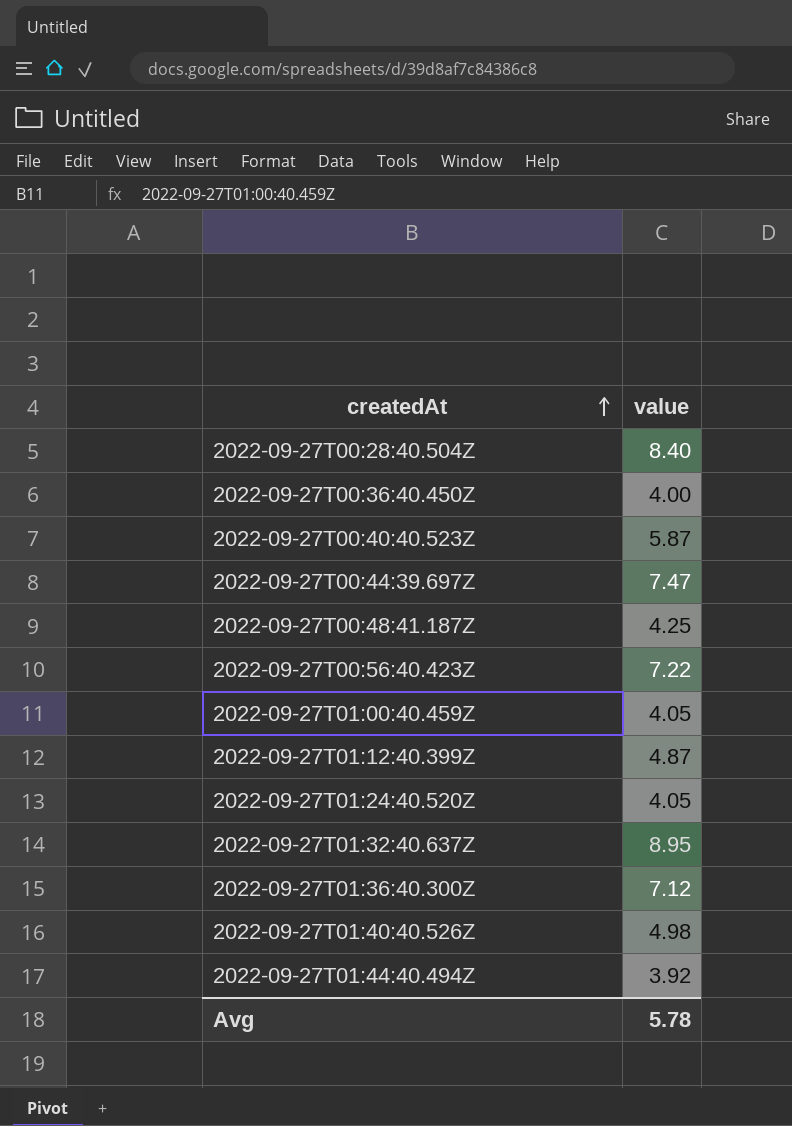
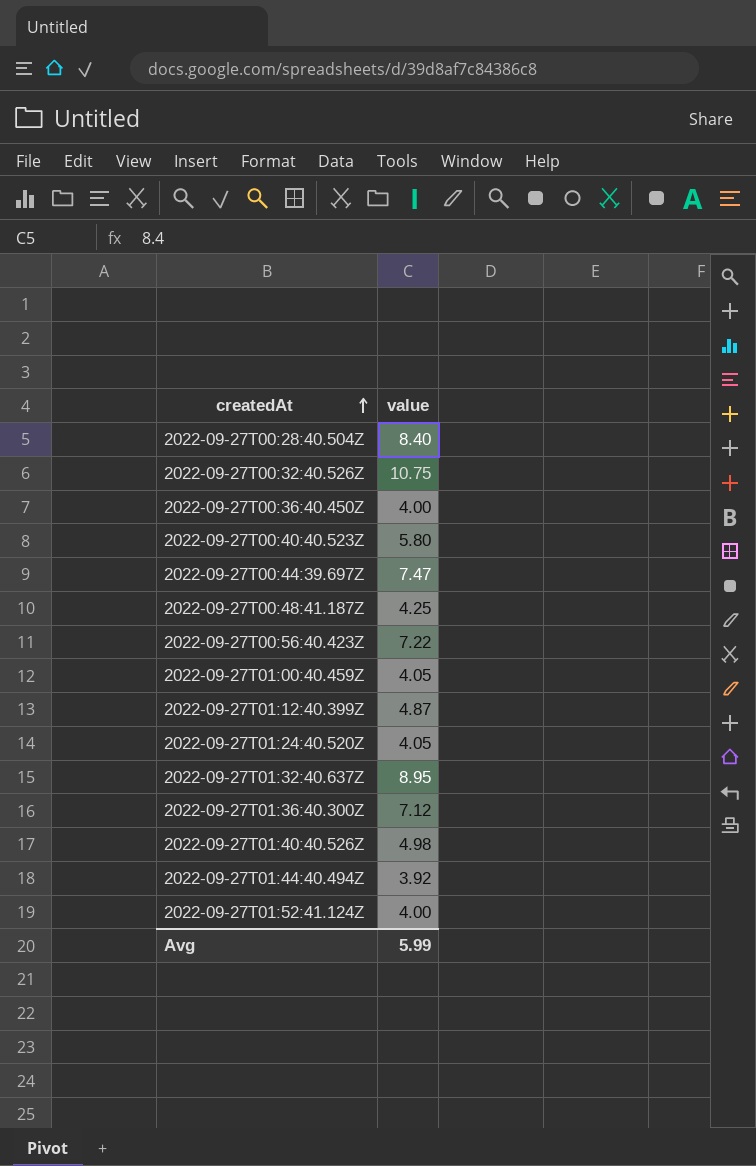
row 2022-09-27T00:32:40.526Z: none -> 10.75
2022-09-27T00:40:40.523Z | value: 5.87 -> 5.80
row 2022-09-27T01:52:41.124Z: none -> 4.00
Avg | value: 5.78 -> 5.99

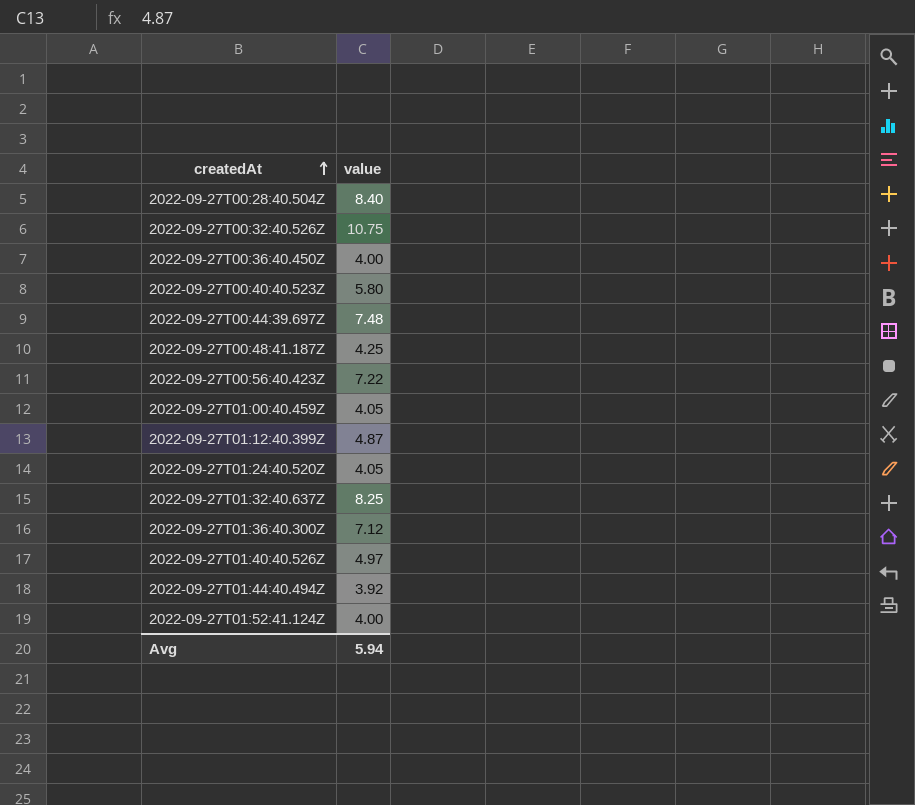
2022-09-27T00:44:39.697Z | value: 7.47 -> 7.48
2022-09-27T01:32:40.637Z | value: 8.95 -> 8.25
2022-09-27T01:40:40.526Z | value: 4.98 -> 4.97
Avg | value: 5.99 -> 5.94

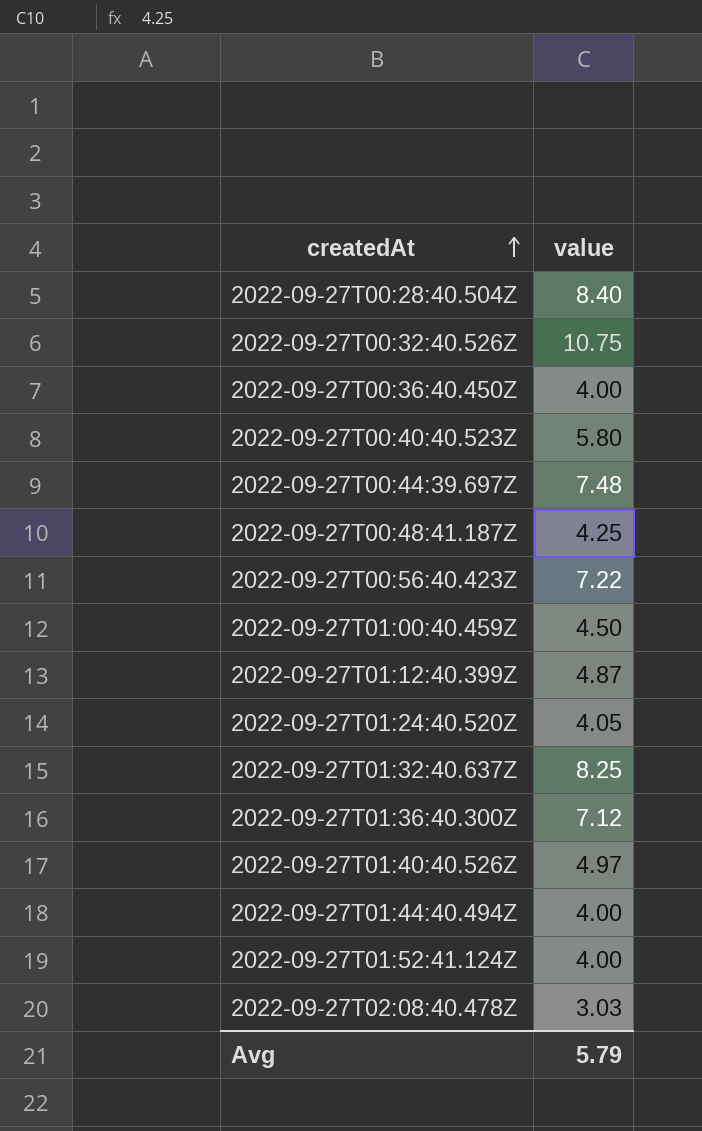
2022-09-27T01:00:40.459Z | value: 4.05 -> 4.50
2022-09-27T01:44:40.494Z | value: 3.92 -> 4.00
row 2022-09-27T02:08:40.478Z: none -> 3.03
Avg | value: 5.94 -> 5.79

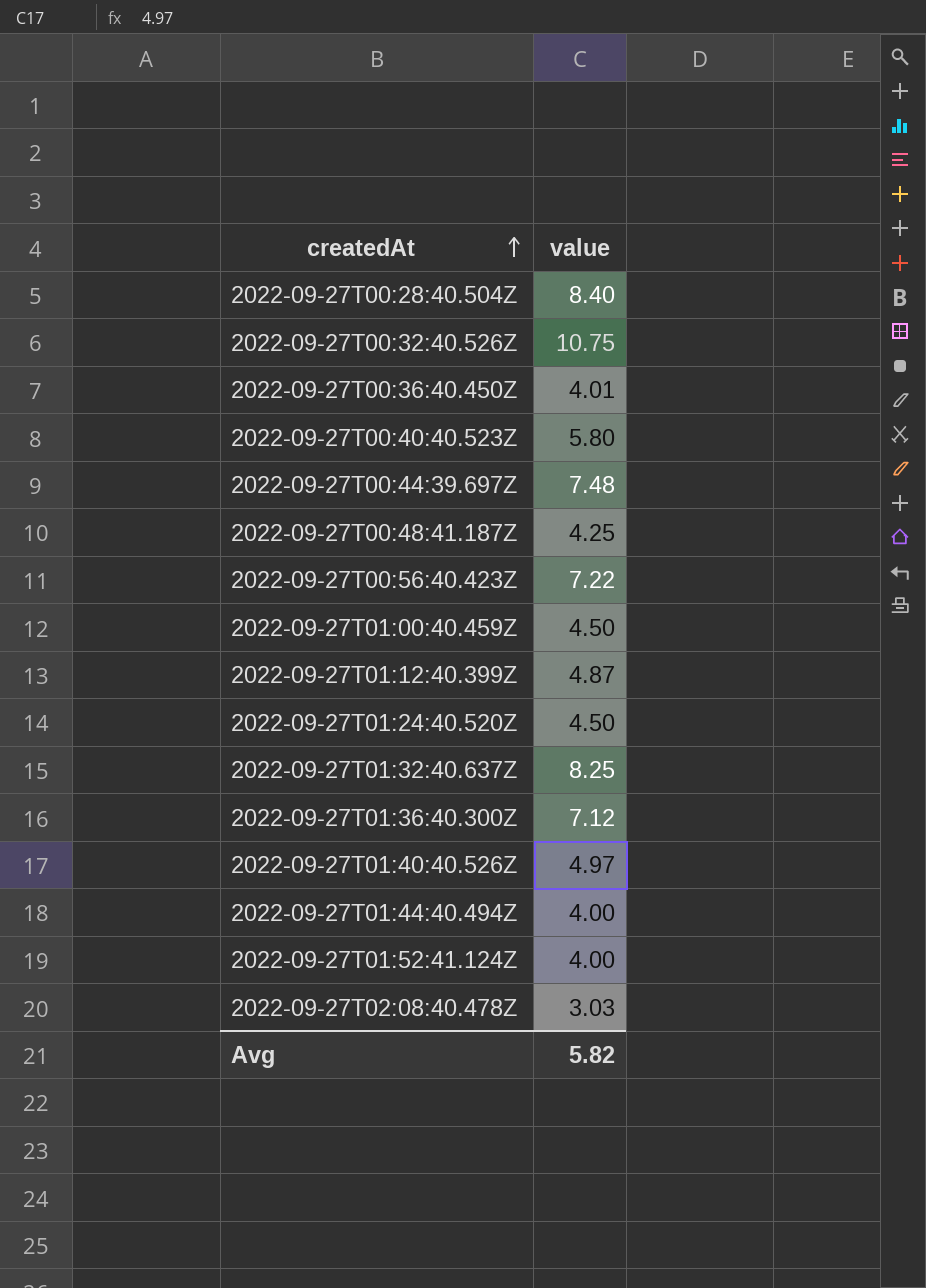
2022-09-27T00:36:40.450Z | value: 4.00 -> 4.01
2022-09-27T01:24:40.520Z | value: 4.05 -> 4.50
Avg | value: 5.79 -> 5.82

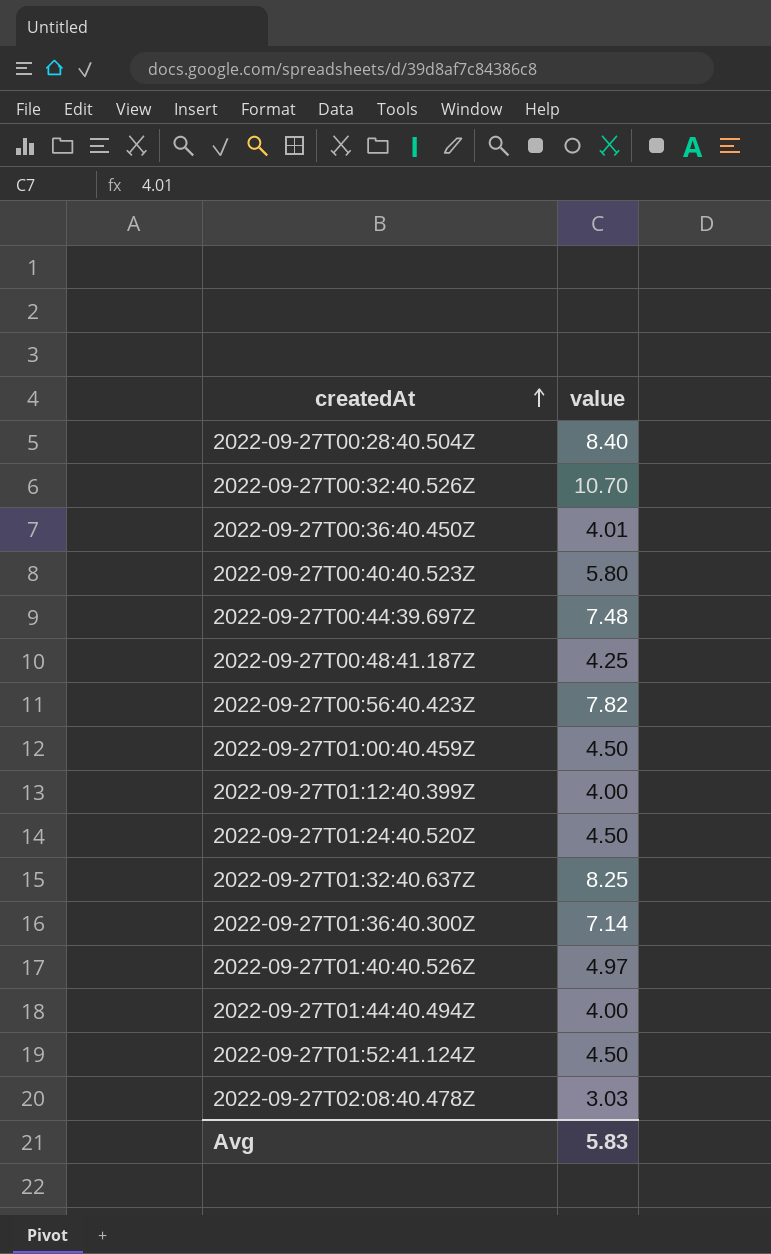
2022-09-27T00:32:40.526Z | value: 10.75 -> 10.70
2022-09-27T00:56:40.423Z | value: 7.22 -> 7.82
2022-09-27T01:12:40.399Z | value: 4.87 -> 4.00
2022-09-27T01:36:40.300Z | value: 7.12 -> 7.14
2022-09-27T01:52:41.124Z | value: 4.00 -> 4.50
Avg | value: 5.82 -> 5.83

